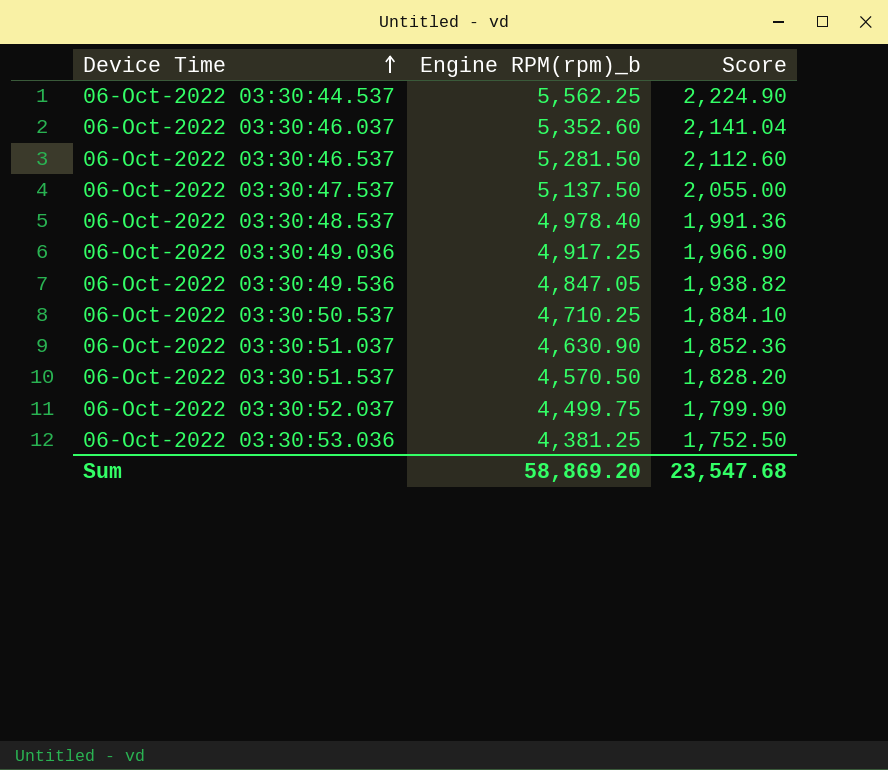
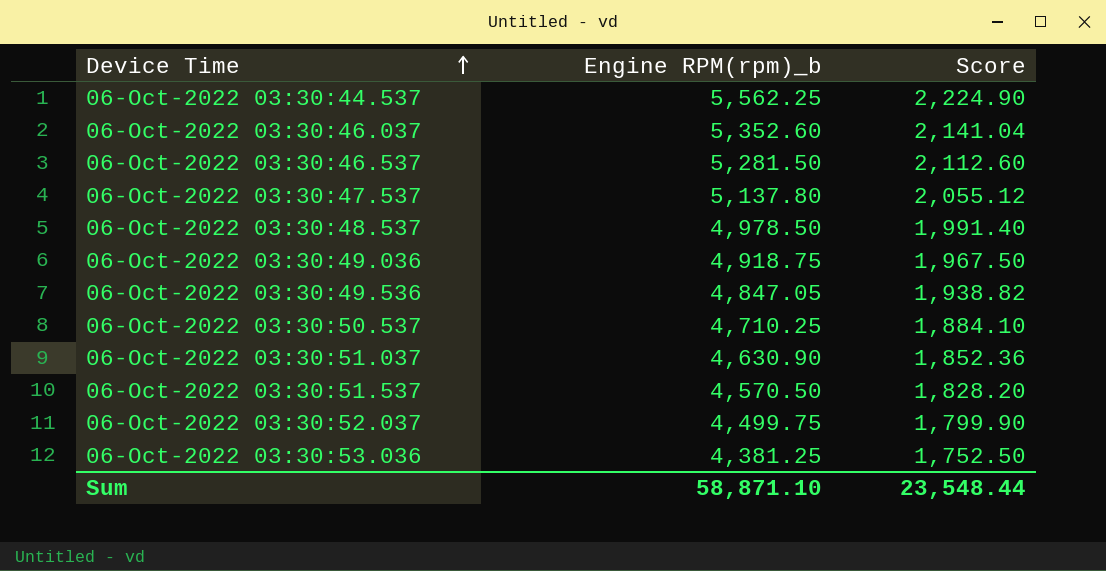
06-Oct-2022 03:30:47.537 | Engine RPM(rpm)_b: 5,137.50 -> 5,137.80
06-Oct-2022 03:30:47.537 | Score: 2,055.00 -> 2,055.12
06-Oct-2022 03:30:48.537 | Engine RPM(rpm)_b: 4,978.40 -> 4,978.50
06-Oct-2022 03:30:48.537 | Score: 1,991.36 -> 1,991.40
06-Oct-2022 03:30:49.036 | Engine RPM(rpm)_b: 4,917.25 -> 4,918.75
06-Oct-2022 03:30:49.036 | Score: 1,966.90 -> 1,967.50
Sum | Engine RPM(rpm)_b: 58,869.20 -> 58,871.10
Sum | Score: 23,547.68 -> 23,548.44

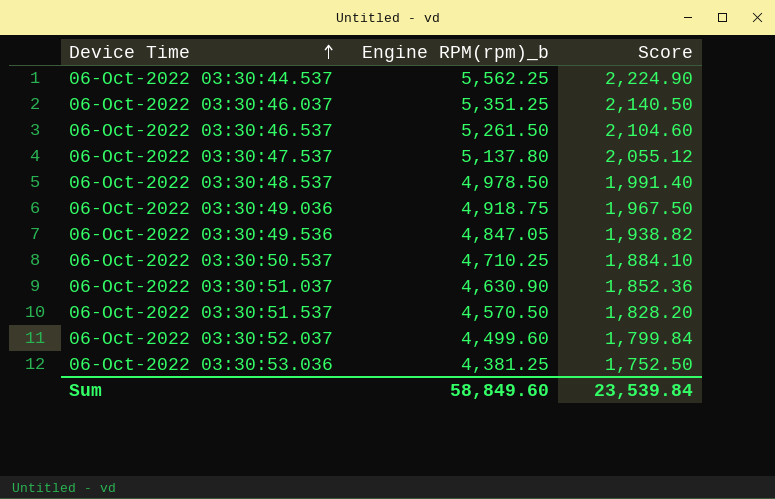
06-Oct-2022 03:30:46.037 | Engine RPM(rpm)_b: 5,352.60 -> 5,351.25
06-Oct-2022 03:30:46.037 | Score: 2,141.04 -> 2,140.50
06-Oct-2022 03:30:46.537 | Engine RPM(rpm)_b: 5,281.50 -> 5,261.50
06-Oct-2022 03:30:46.537 | Score: 2,112.60 -> 2,104.60
06-Oct-2022 03:30:52.037 | Engine RPM(rpm)_b: 4,499.75 -> 4,499.60
06-Oct-2022 03:30:52.037 | Score: 1,799.90 -> 1,799.84
Sum | Engine RPM(rpm)_b: 58,871.10 -> 58,849.60
Sum | Score: 23,548.44 -> 23,539.84

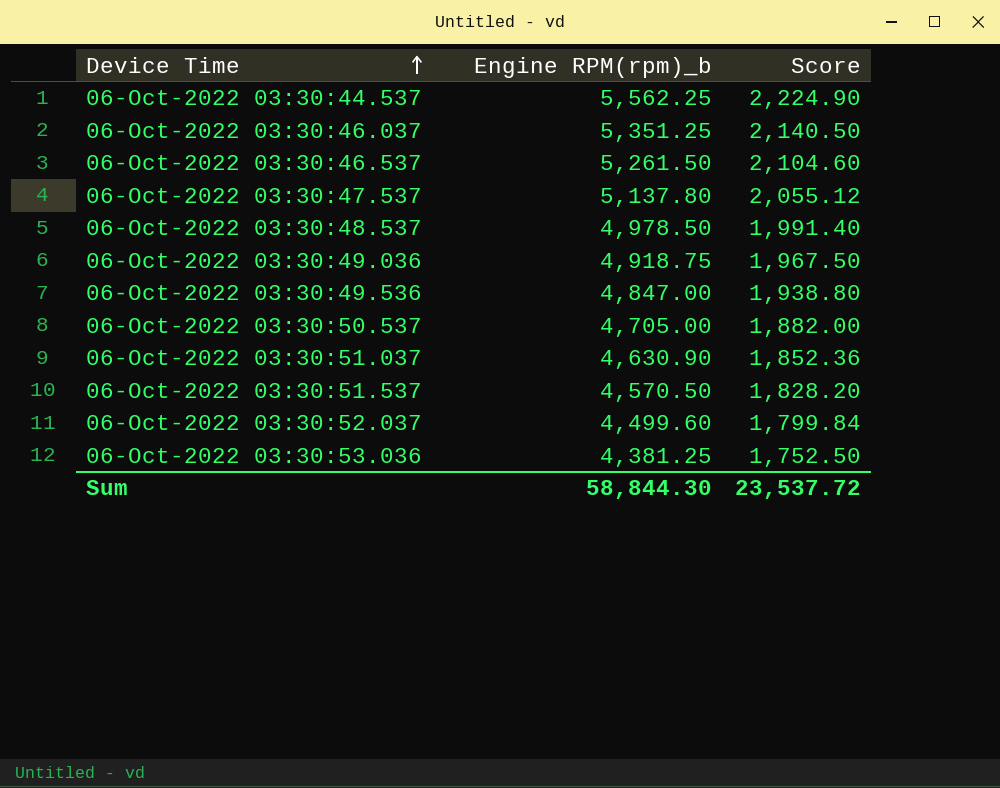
06-Oct-2022 03:30:49.536 | Engine RPM(rpm)_b: 4,847.05 -> 4,847.00
06-Oct-2022 03:30:49.536 | Score: 1,938.82 -> 1,938.80
06-Oct-2022 03:30:50.537 | Engine RPM(rpm)_b: 4,710.25 -> 4,705.00
06-Oct-2022 03:30:50.537 | Score: 1,884.10 -> 1,882.00
Sum | Engine RPM(rpm)_b: 58,849.60 -> 58,844.30
Sum | Score: 23,539.84 -> 23,537.72

